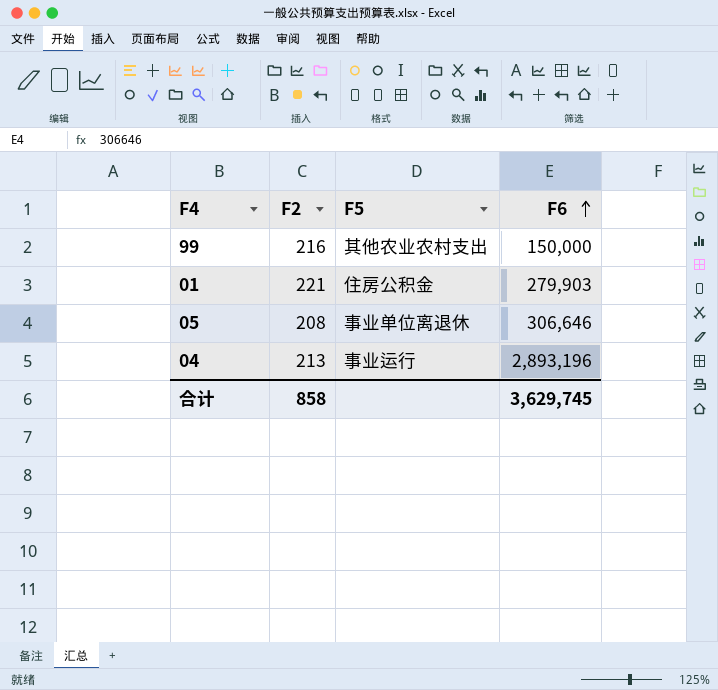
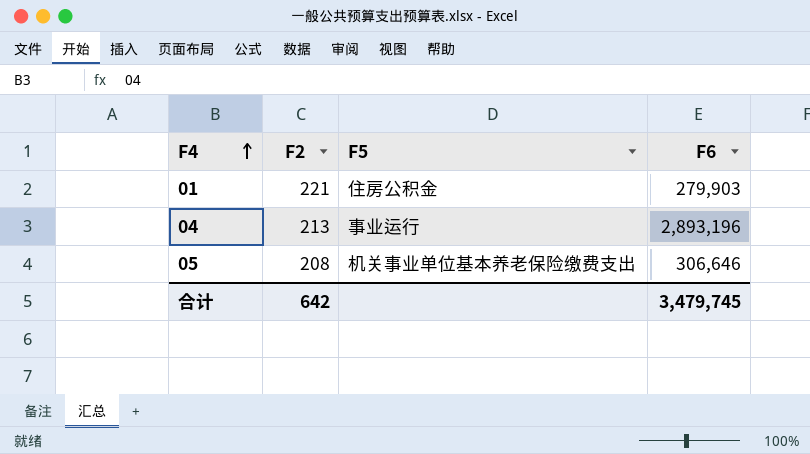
row order: F6 ascending -> F4 ascending
row 99: 216 | 其他农业农村支出 | 150,000 -> none
05 | F5: 事业单位离退休 -> 机关事业单位基本养老保险缴费支出
合计 | F2: 858 -> 642
合计 | F6: 3,629,745 -> 3,479,745

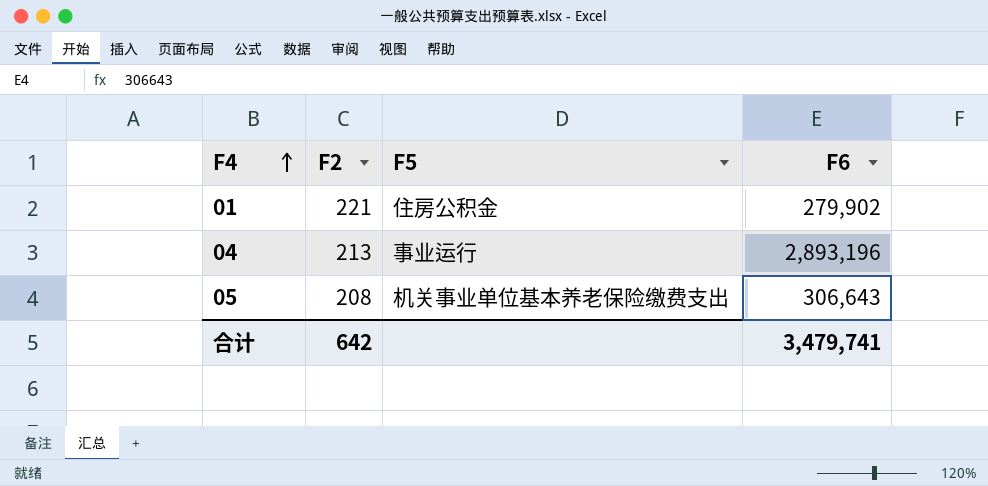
01 | F6: 279,903 -> 279,902
05 | F6: 306,646 -> 306,643
合计 | F6: 3,479,745 -> 3,479,741

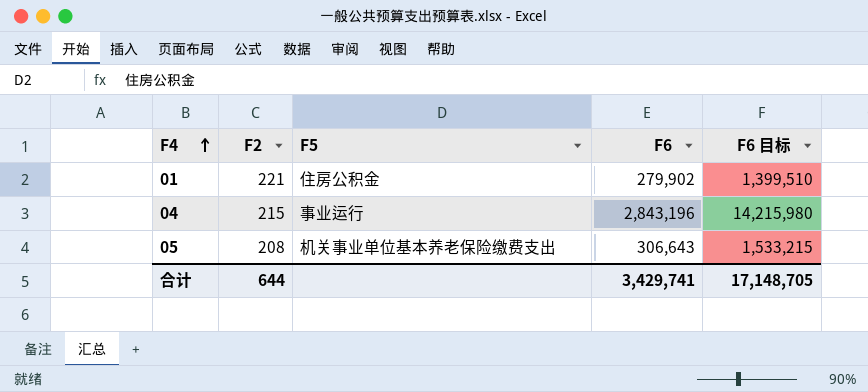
column F6 目标 | formula: none -> [F6] * 5
04 | F2: 213 -> 215
04 | F6: 2,893,196 -> 2,843,196
合计 | F2: 642 -> 644
合计 | F6: 3,479,741 -> 3,429,741

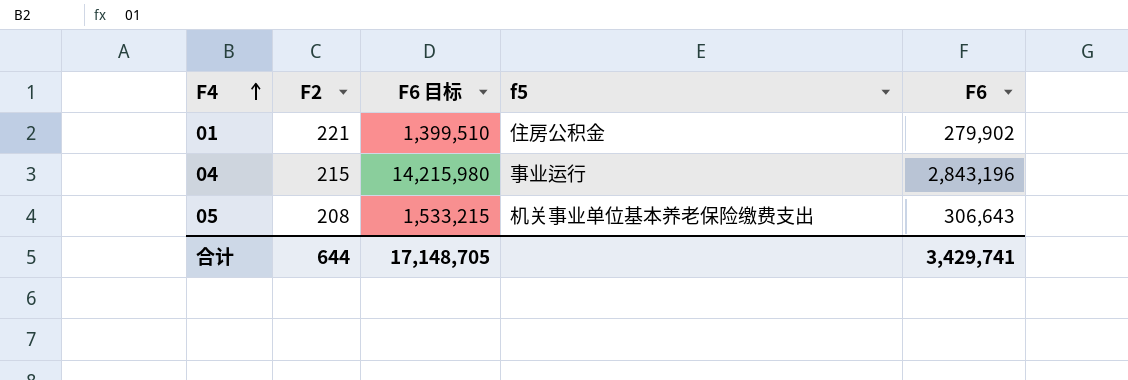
column F6 目标 | position: 5 -> 3
column name: F5 -> f5

